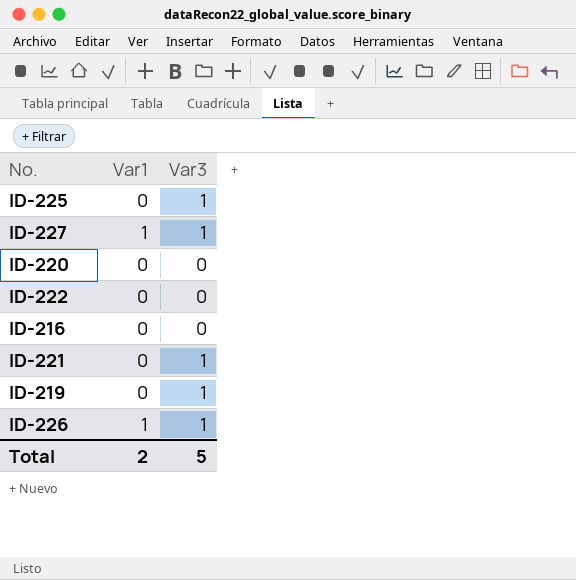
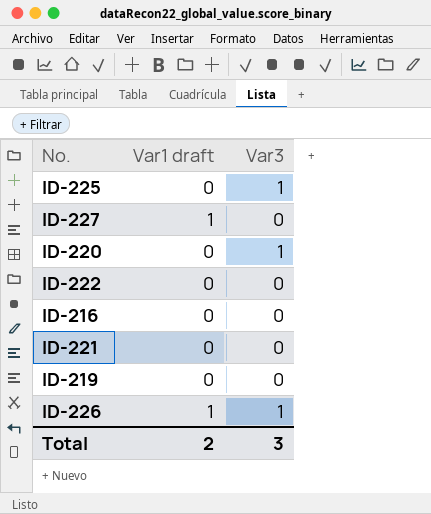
column name: Var1 -> Var1 draft
ID-227 | Var3: 1 -> 0
ID-220 | Var3: 0 -> 1
ID-221 | Var3: 1 -> 0
ID-219 | Var3: 1 -> 0
Total | Var3: 5 -> 3

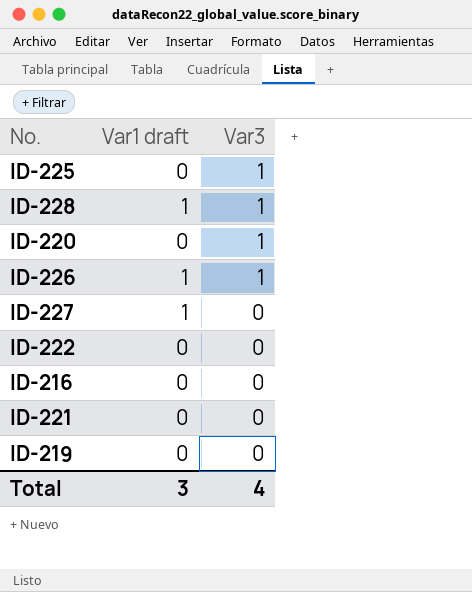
row order: none -> Var3 descending
row ID-228: none -> 1 | 1
Total | Var1 draft: 2 -> 3
Total | Var3: 3 -> 4

